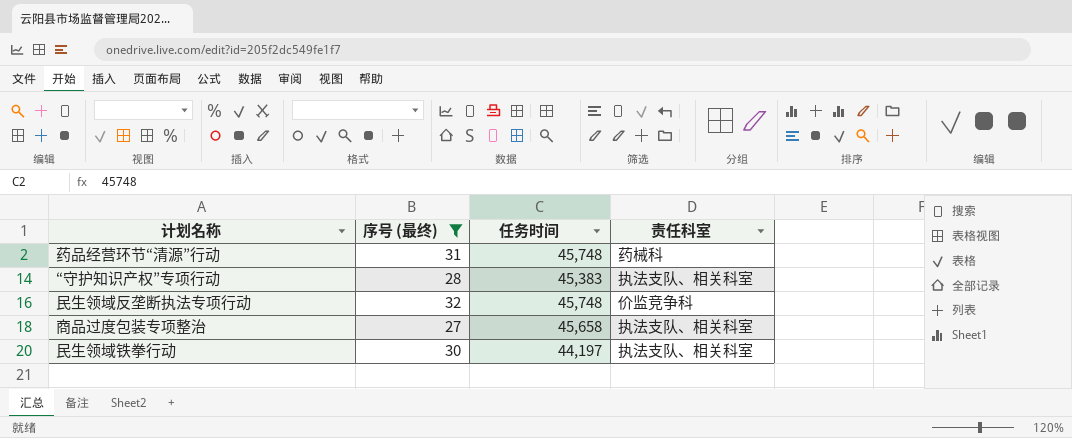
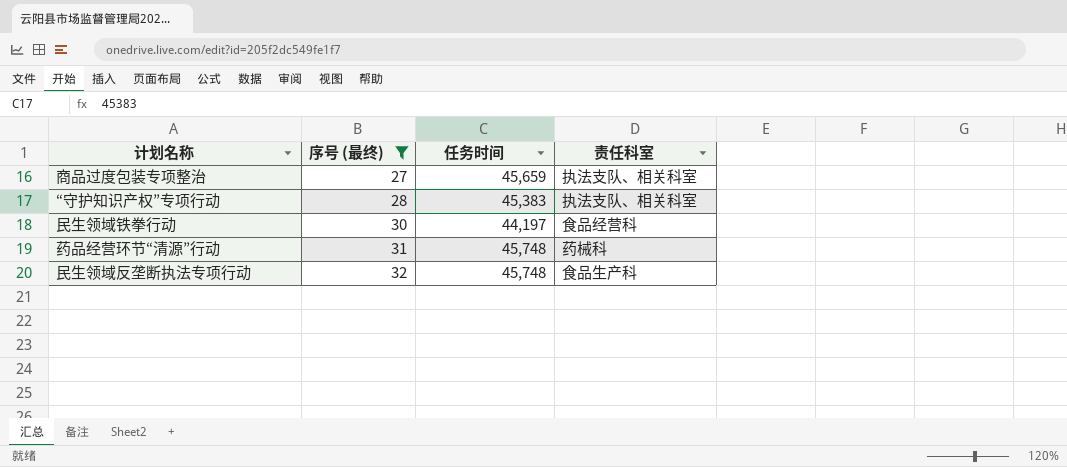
row order: none -> 序号 (最终) ascending
商品过度包装专项整治 | 任务时间: 45,658 -> 45,659
民生领域铁拳行动 | 责任科室: 执法支队、相关科室 -> 食品经营科
民生领域反垄断执法专项行动 | 责任科室: 价监竞争科 -> 食品生产科

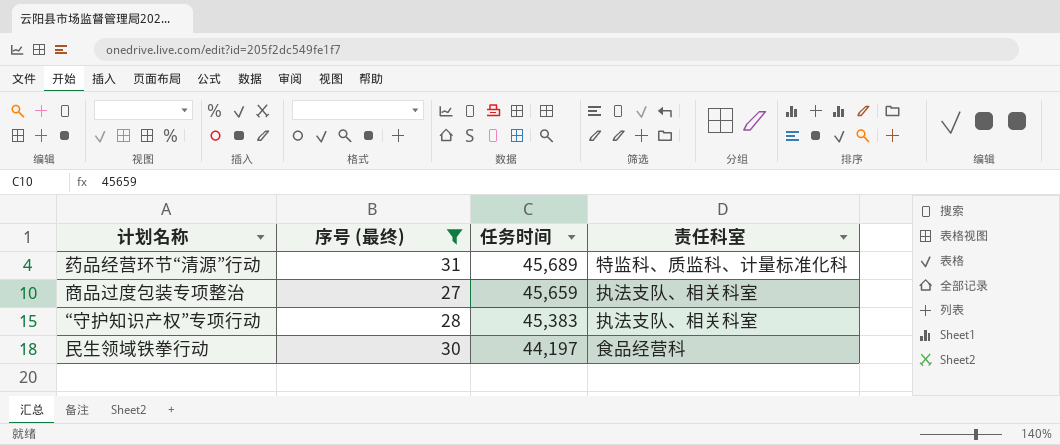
row order: 序号 (最终) ascending -> 任务时间 descending
row 民生领域反垄断执法专项行动: 32 | 45,748 | 食品生产科 -> none
药品经营环节“清源”行动 | 任务时间: 45,748 -> 45,689
药品经营环节“清源”行动 | 责任科室: 药械科 -> 特监科、质监科、计量标准化科

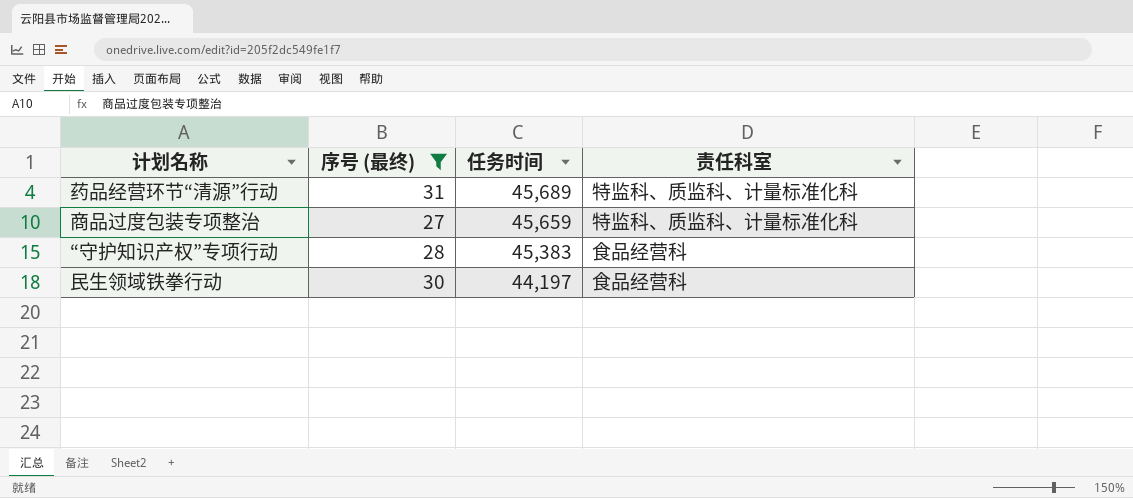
商品过度包装专项整治 | 责任科室: 执法支队、相关科室 -> 特监科、质监科、计量标准化科
“守护知识产权”专项行动 | 责任科室: 执法支队、相关科室 -> 食品经营科

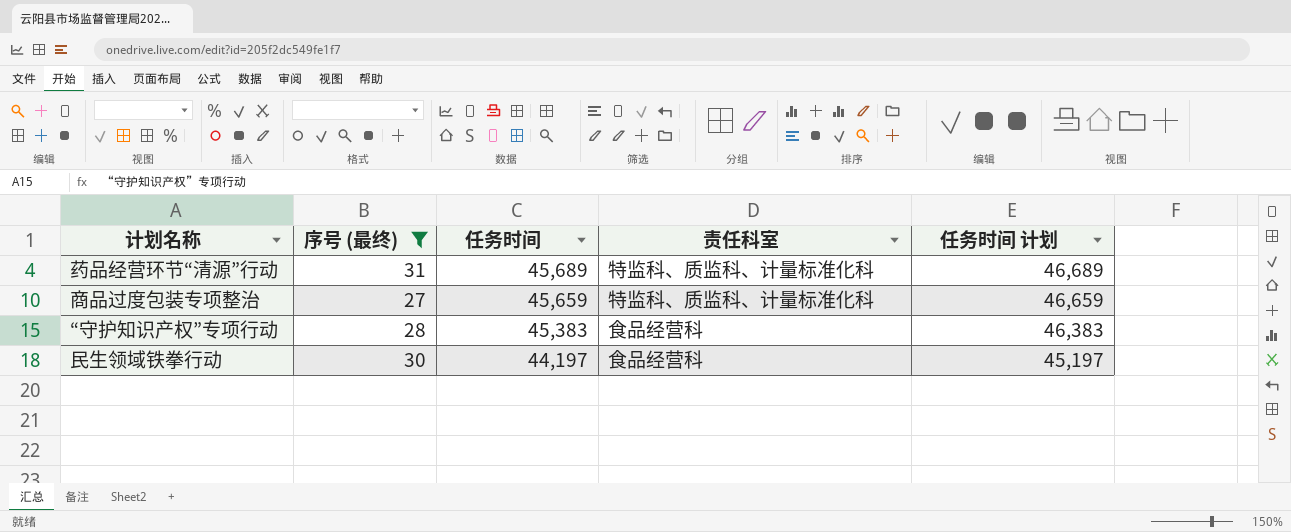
column 任务时间 计划 | formula: none -> [任务时间] + 1000

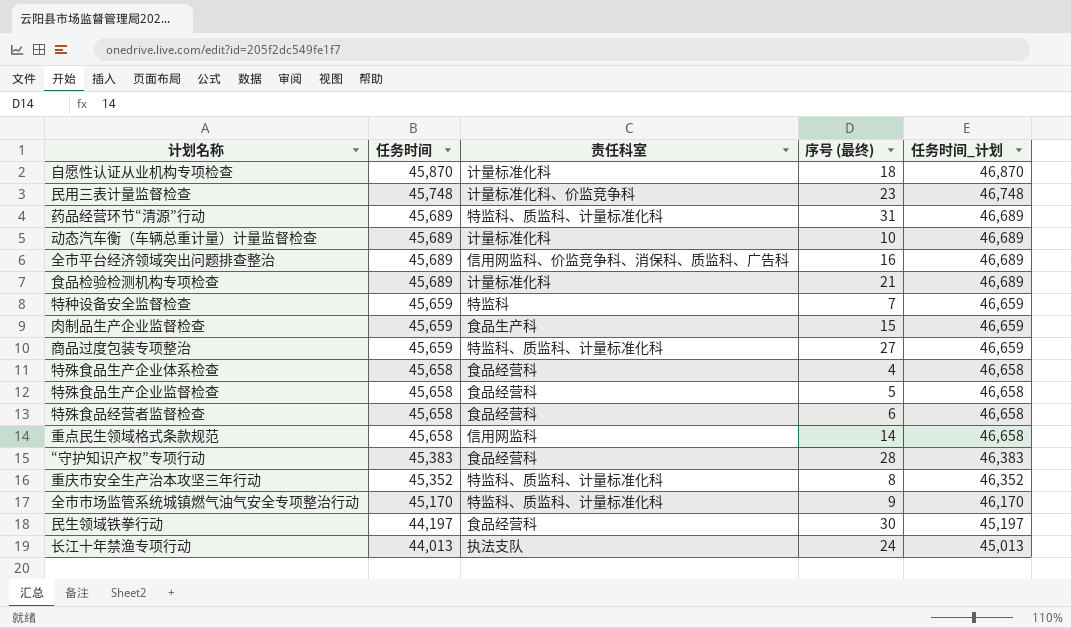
filter: 序号 (最终) >= 27 -> none
column 序号 (最终) | position: 2 -> 4
column name: 任务时间 计划 -> 任务时间_计划

